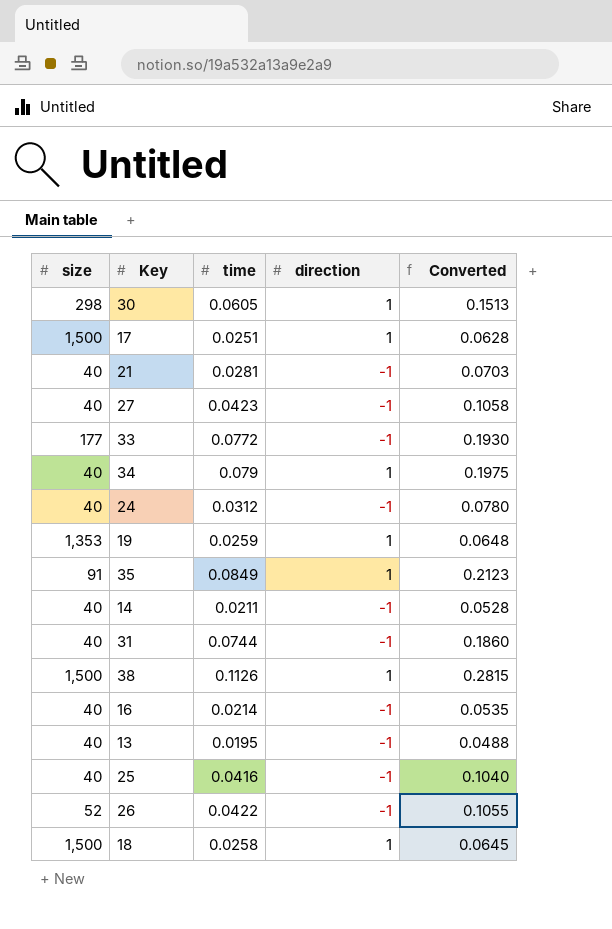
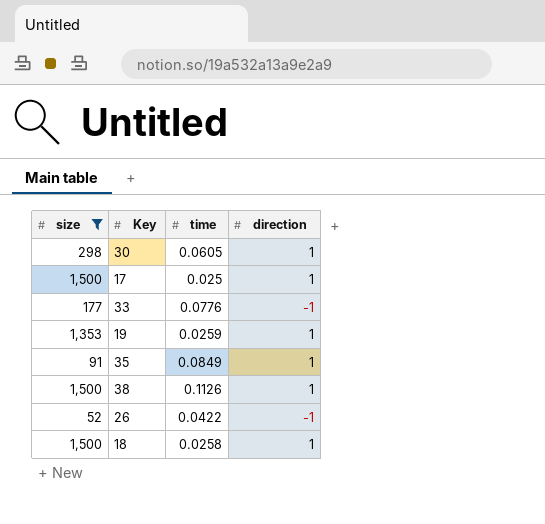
filter: none -> size != 40
column Converted | formula: [time] * 2.5 -> none
17 | time: 0.0251 -> 0.025
33 | time: 0.0772 -> 0.0776

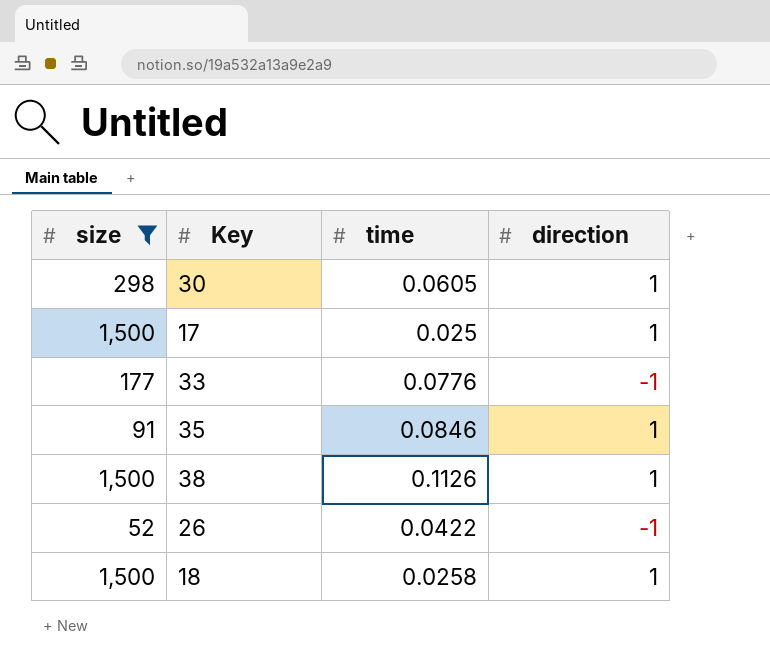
row 19: 1,353 | 0.0259 | 1 -> none
35 | time: 0.0849 -> 0.0846

